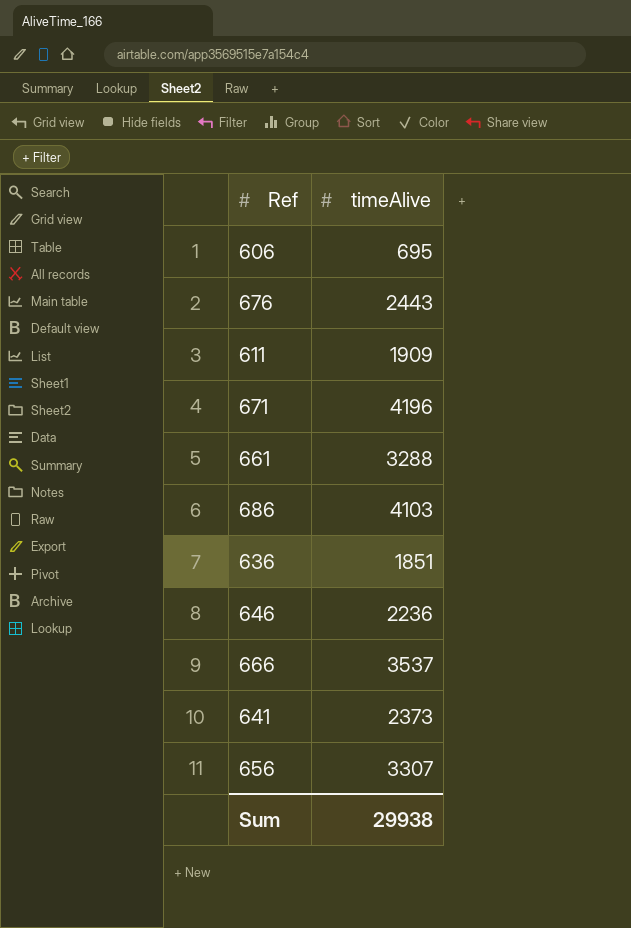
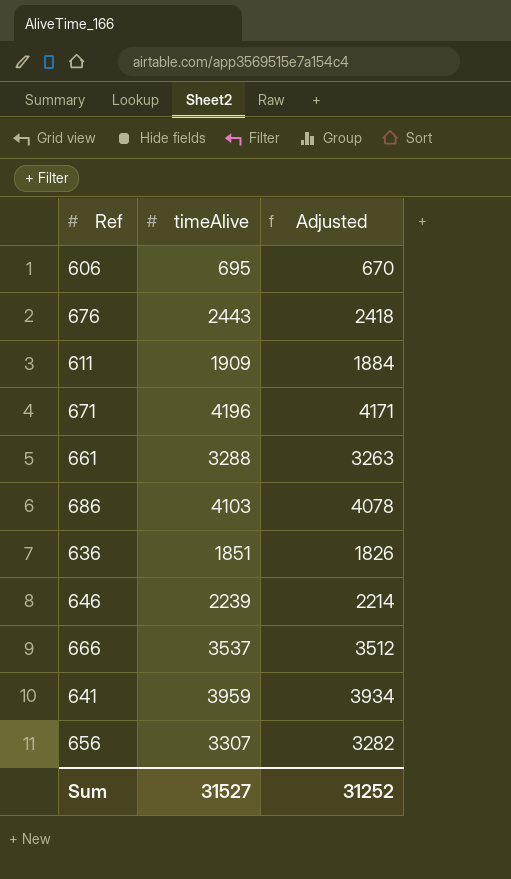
column Adjusted | formula: none -> [timeAlive] - 25
646 | timeAlive: 2236 -> 2239
641 | timeAlive: 2373 -> 3959
Sum | timeAlive: 29938 -> 31527

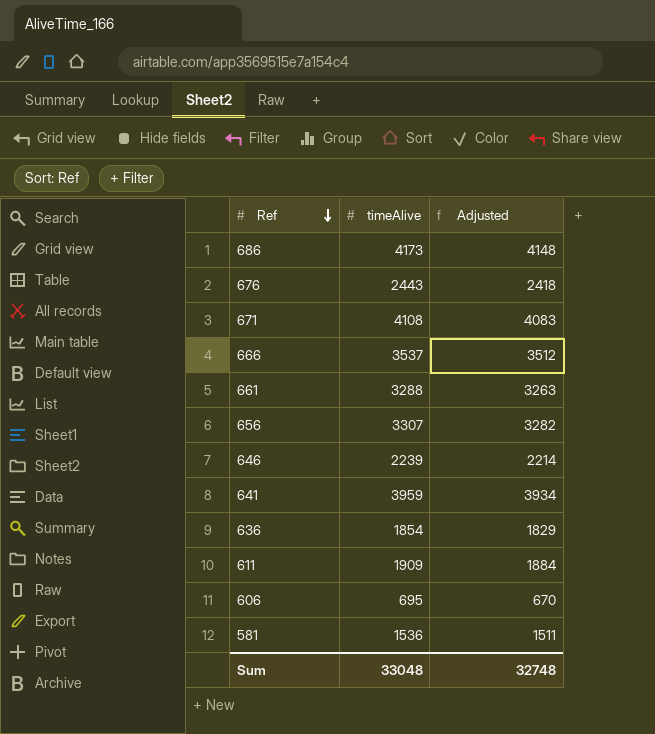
row order: none -> Ref descending
686 | timeAlive: 4103 -> 4173
686 | Adjusted: 4078 -> 4148
671 | timeAlive: 4196 -> 4108
671 | Adjusted: 4171 -> 4083
636 | timeAlive: 1851 -> 1854
636 | Adjusted: 1826 -> 1829
row 581: none -> 1536 | 1511
Sum | timeAlive: 31527 -> 33048
Sum | Adjusted: 31252 -> 32748

